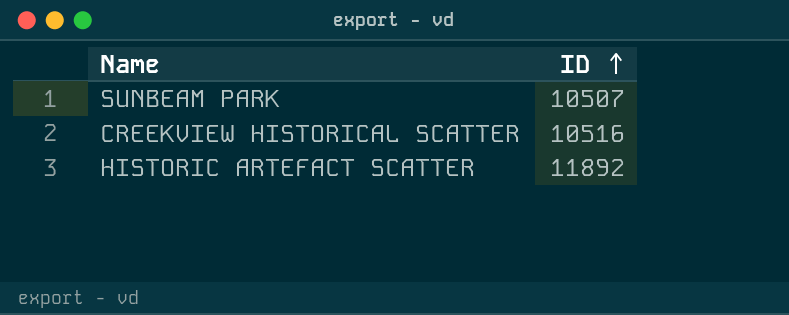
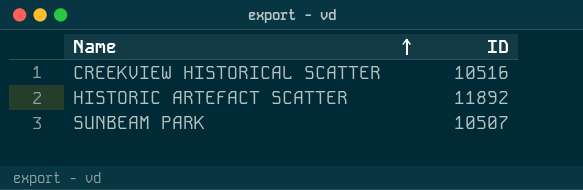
row order: ID ascending -> Name ascending

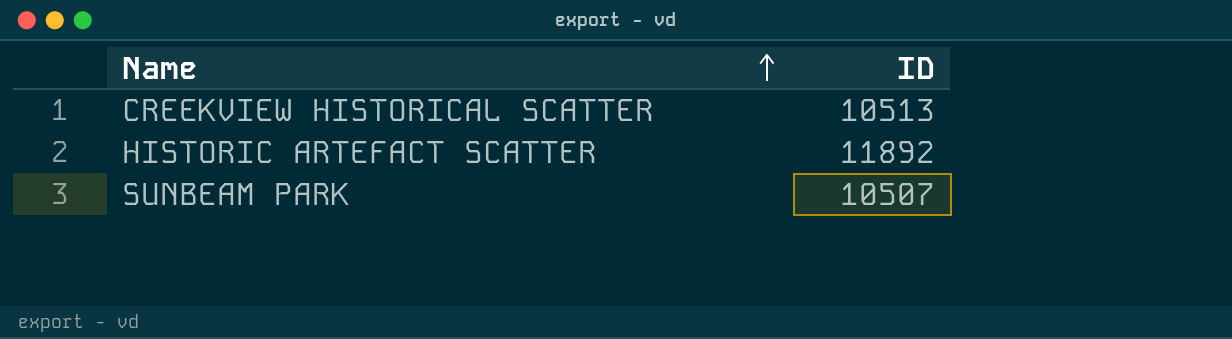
CREEKVIEW HISTORICAL SCATTER | ID: 10516 -> 10513

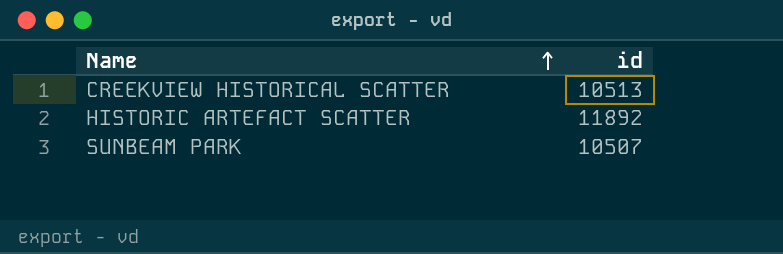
column name: ID -> id

